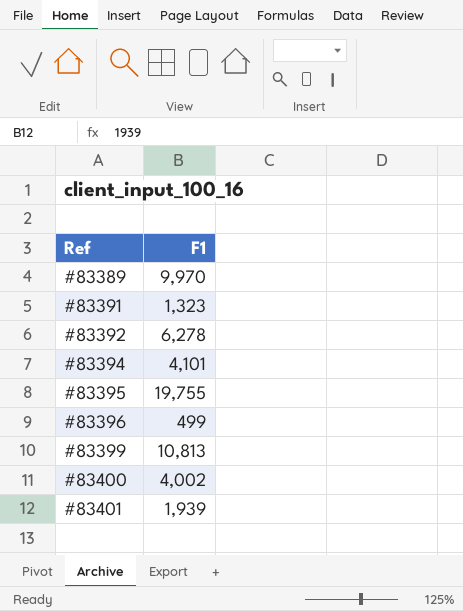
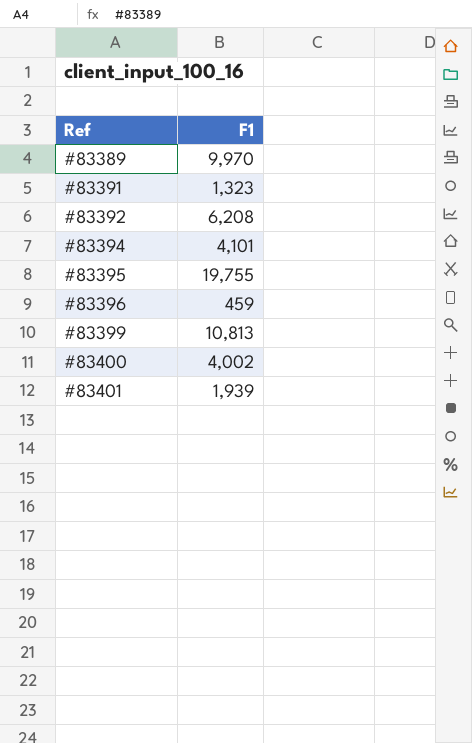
#83392 | F1: 6,278 -> 6,208
#83396 | F1: 499 -> 459

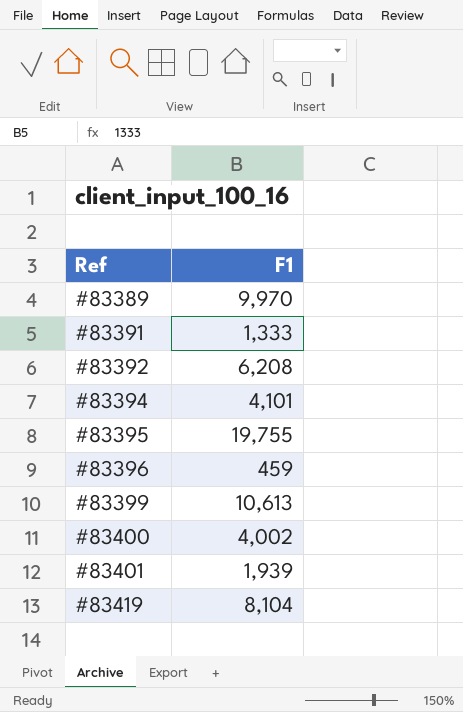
#83391 | F1: 1,323 -> 1,333
#83399 | F1: 10,813 -> 10,613
row #83419: none -> 8,104

